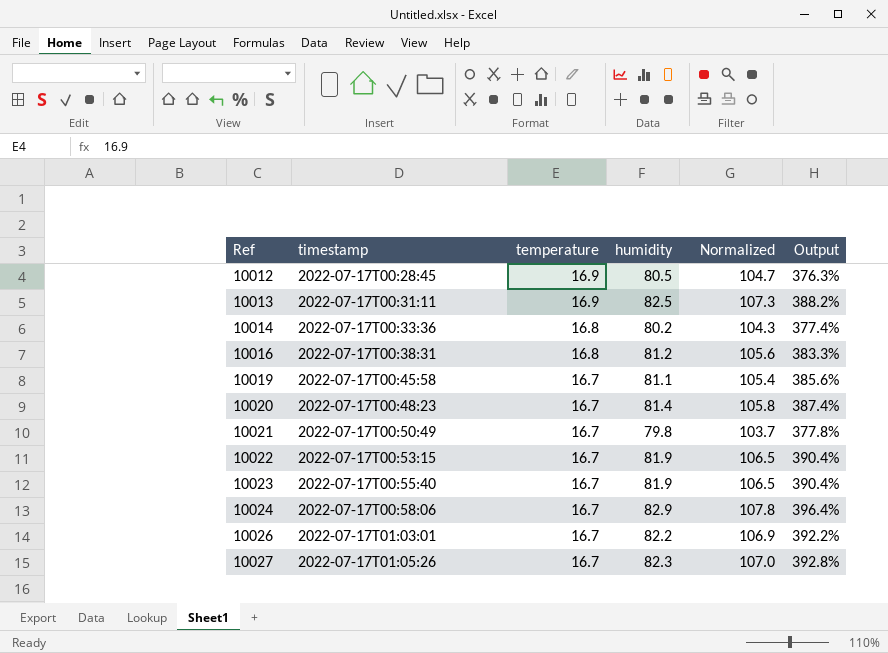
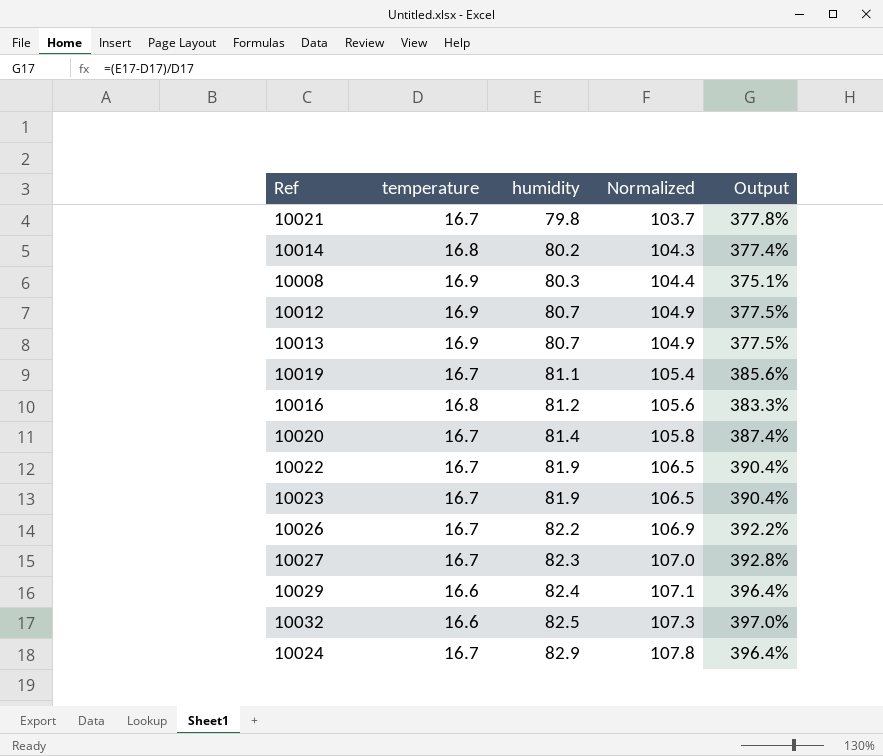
row order: Ref ascending -> humidity ascending
column timestamp | position: 2 -> none
row 10008: none -> 16.9 | 80.3 | 104.4 | 375.1%
10012 | humidity: 80.5 -> 80.7
10012 | Normalized: 104.7 -> 104.9
10012 | Output: 376.3% -> 377.5%
10013 | humidity: 82.5 -> 80.7
10013 | Normalized: 107.3 -> 104.9
10013 | Output: 388.2% -> 377.5%
row 10029: none -> 16.6 | 82.4 | 107.1 | 396.4%
row 10032: none -> 16.6 | 82.5 | 107.3 | 397.0%

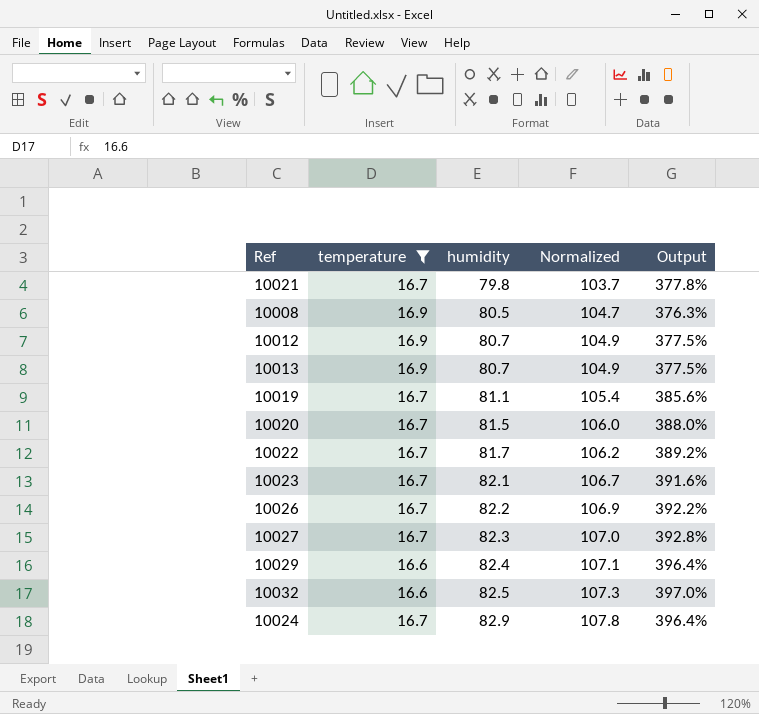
filter: none -> temperature != 16.8
10008 | humidity: 80.3 -> 80.5
10008 | Normalized: 104.4 -> 104.7
10008 | Output: 375.1% -> 376.3%
10020 | humidity: 81.4 -> 81.5
10020 | Normalized: 105.8 -> 106.0
10020 | Output: 387.4% -> 388.0%
10022 | humidity: 81.9 -> 81.7
10022 | Normalized: 106.5 -> 106.2
10022 | Output: 390.4% -> 389.2%
10023 | humidity: 81.9 -> 82.1
10023 | Normalized: 106.5 -> 106.7
10023 | Output: 390.4% -> 391.6%

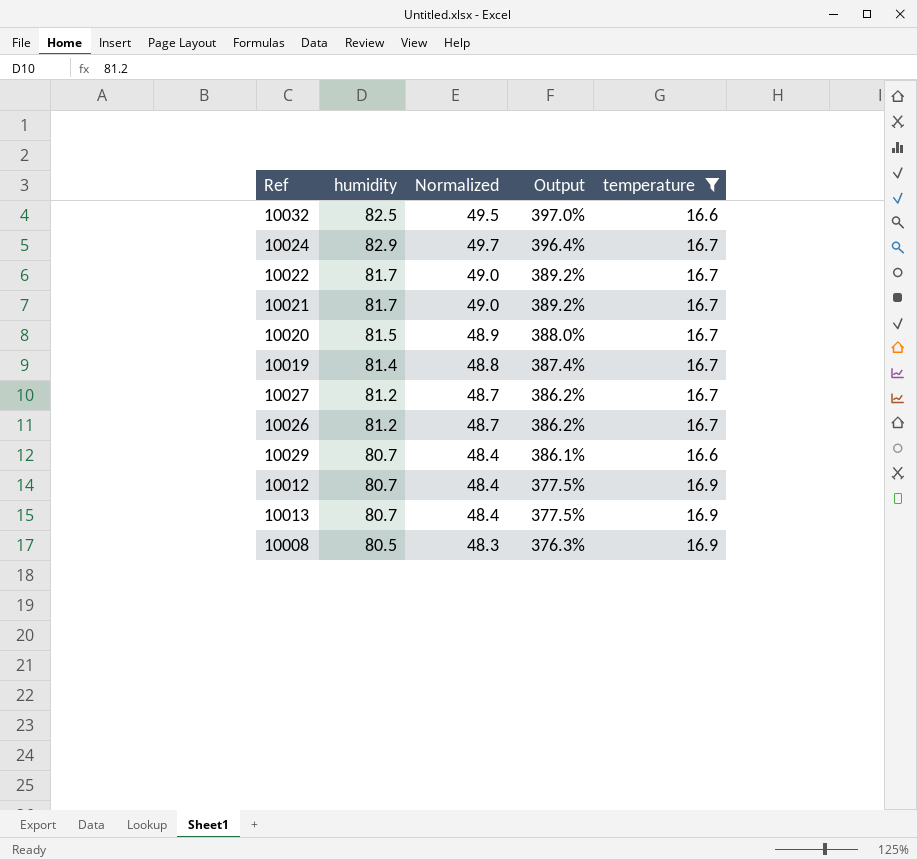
row order: humidity ascending -> Output descending
column Normalized | formula: [humidity] * 1.3 -> [humidity] * 0.6
column temperature | position: 2 -> 5
row 10023: 16.7 | 82.1 | 106.7 | 391.6% -> none
10021 | humidity: 79.8 -> 81.7
10021 | Output: 377.8% -> 389.2%
10019 | humidity: 81.1 -> 81.4
10019 | Output: 385.6% -> 387.4%
10027 | humidity: 82.3 -> 81.2
10027 | Output: 392.8% -> 386.2%
10026 | humidity: 82.2 -> 81.2
10026 | Output: 392.2% -> 386.2%
10029 | humidity: 82.4 -> 80.7
10029 | Output: 396.4% -> 386.1%

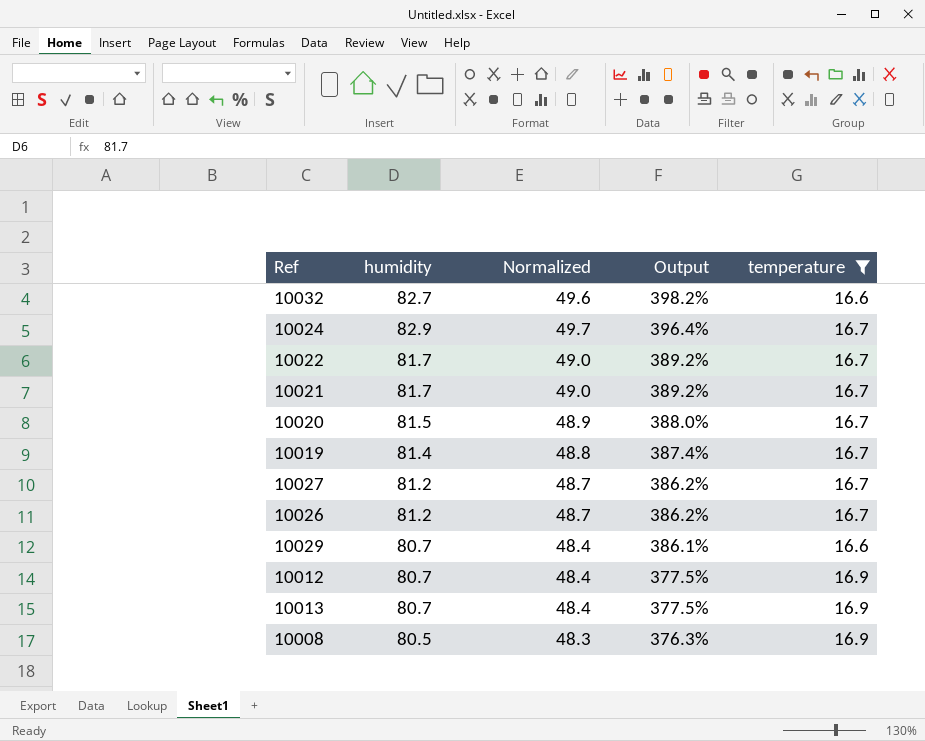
10032 | humidity: 82.5 -> 82.7
10032 | Normalized: 49.5 -> 49.6
10032 | Output: 397.0% -> 398.2%

